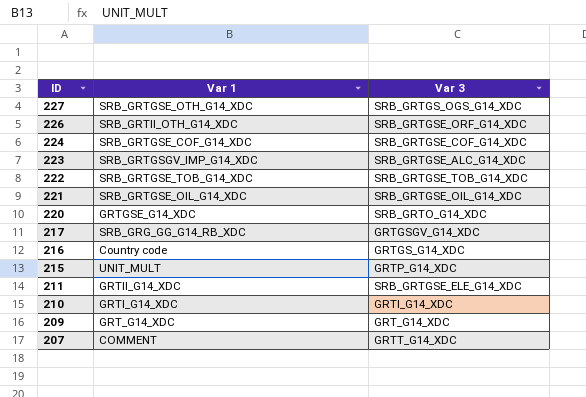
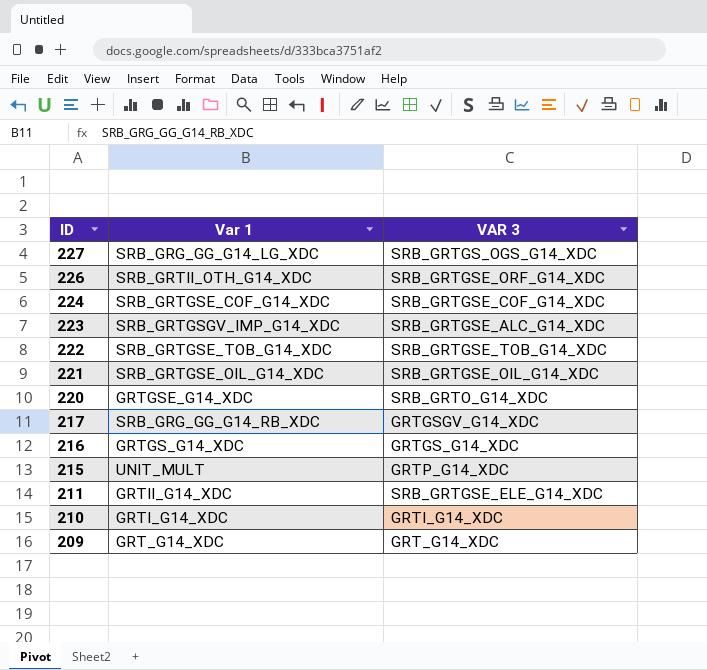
column name: Var 3 -> VAR 3
row 207: COMMENT | GRTT_G14_XDC -> none
227 | Var 1: SRB_GRTGSE_OTH_G14_XDC -> SRB_GRG_GG_G14_LG_XDC
216 | Var 1: Country code -> GRTGS_G14_XDC

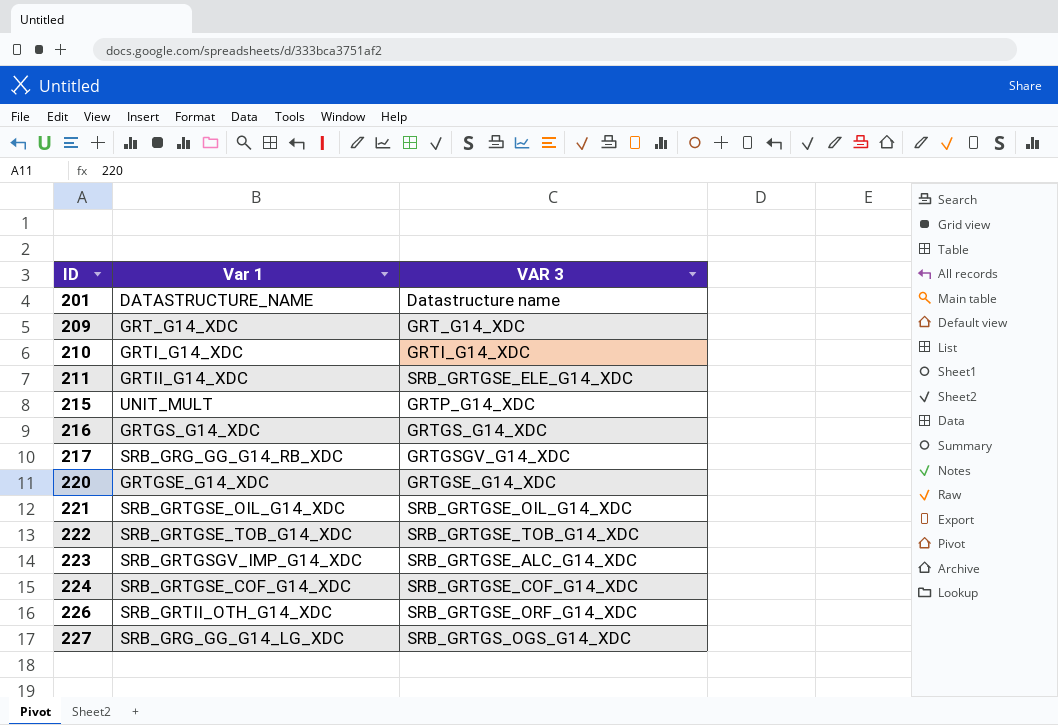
row order: ID descending -> ID ascending
row 201: none -> DATASTRUCTURE_NAME | Datastructure name
220 | VAR 3: SRB_GRTO_G14_XDC -> GRTGSE_G14_XDC

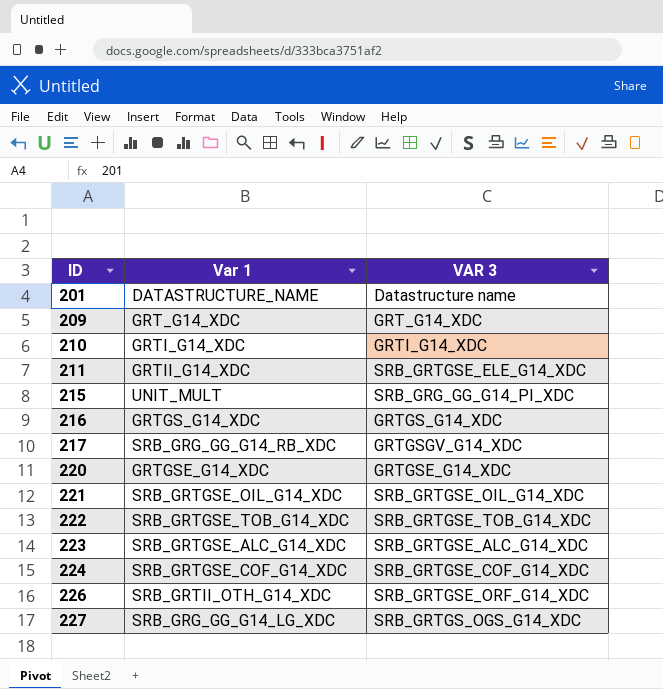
215 | VAR 3: GRTP_G14_XDC -> SRB_GRG_GG_G14_PI_XDC
223 | Var 1: SRB_GRTGSGV_IMP_G14_XDC -> SRB_GRTGSE_ALC_G14_XDC

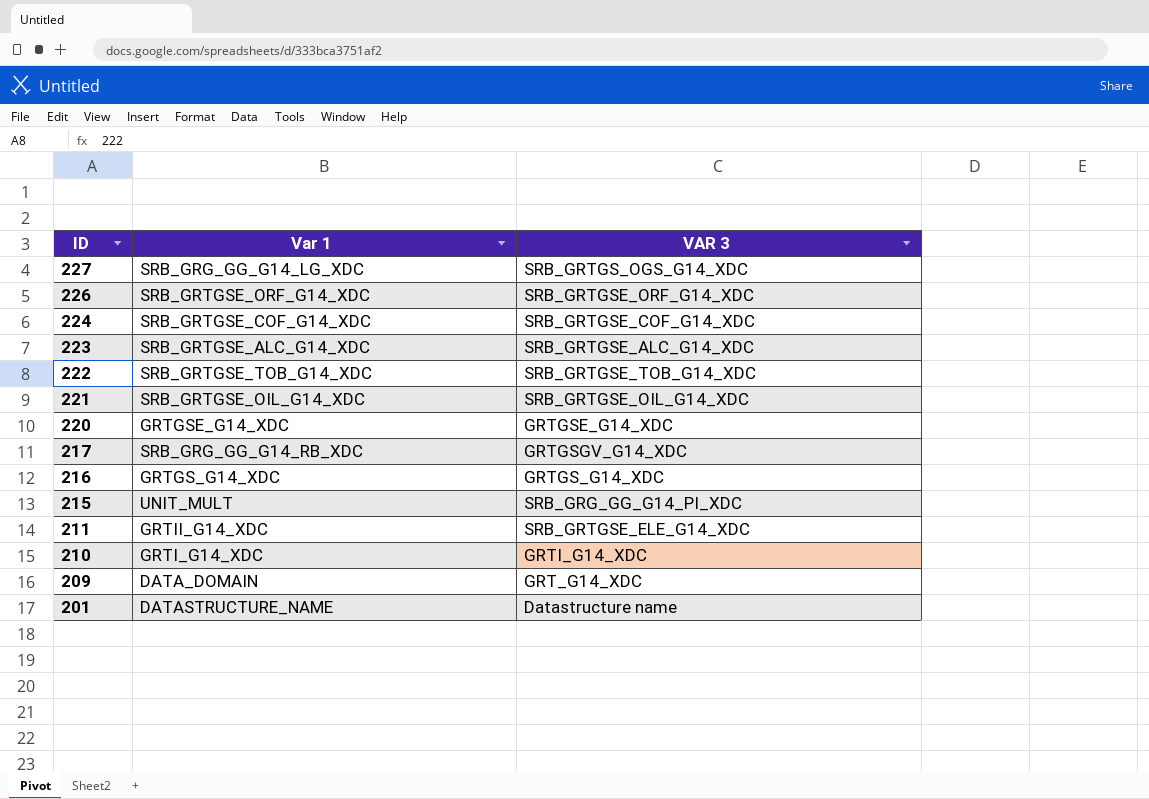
row order: ID ascending -> ID descending
226 | Var 1: SRB_GRTII_OTH_G14_XDC -> SRB_GRTGSE_ORF_G14_XDC
209 | Var 1: GRT_G14_XDC -> DATA_DOMAIN

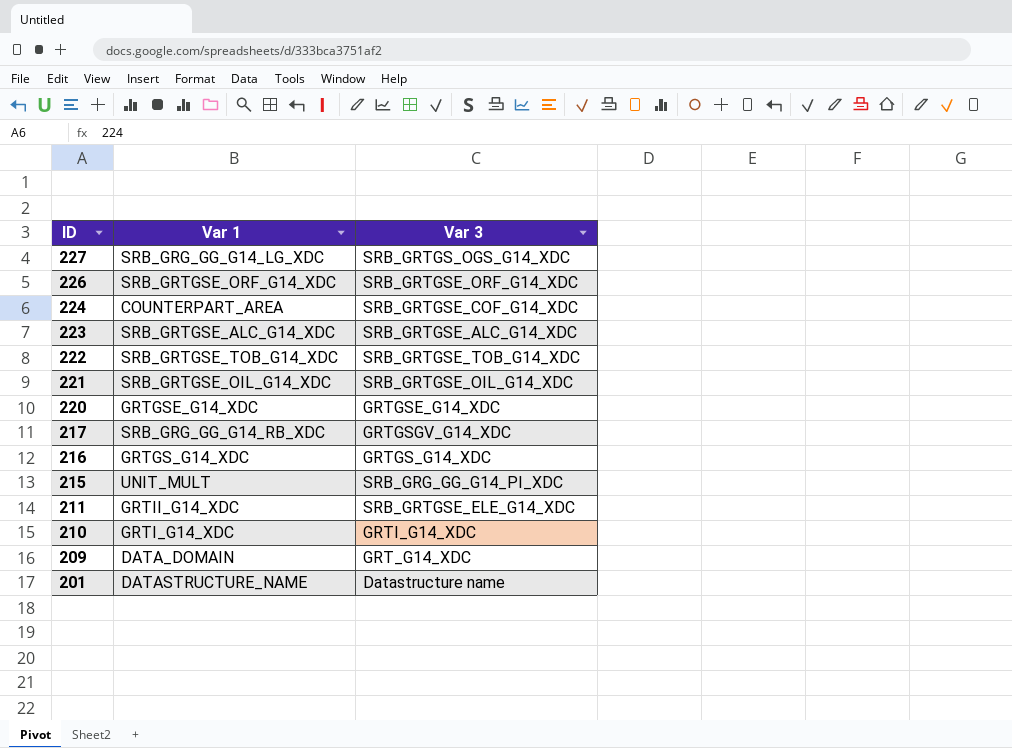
column name: VAR 3 -> Var 3
224 | Var 1: SRB_GRTGSE_COF_G14_XDC -> COUNTERPART_AREA

